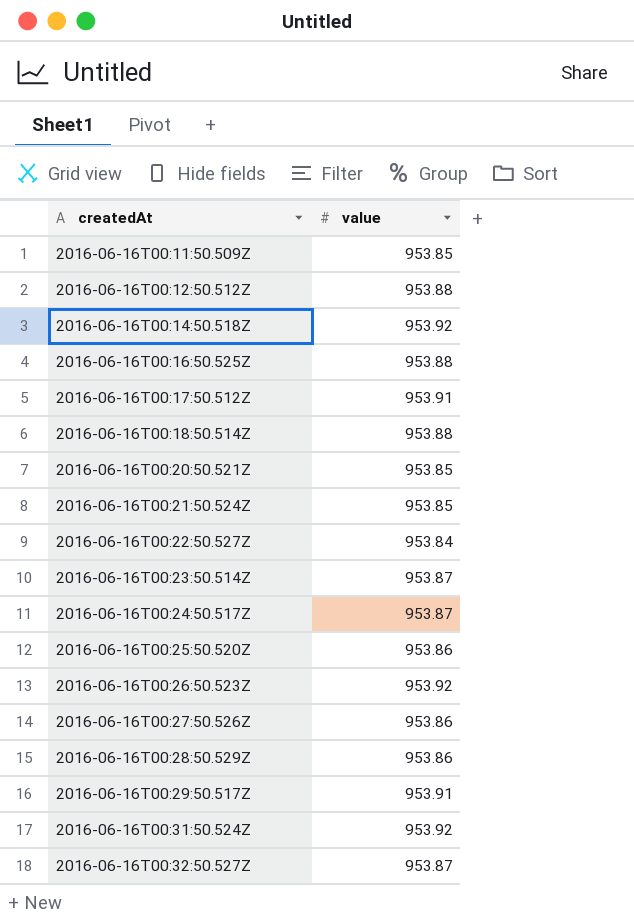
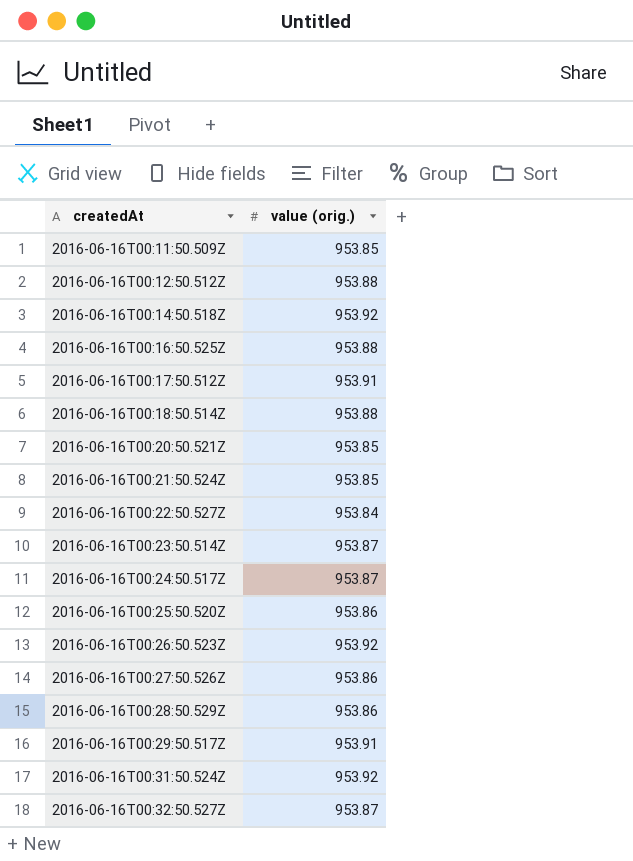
column name: value -> value (orig.)

